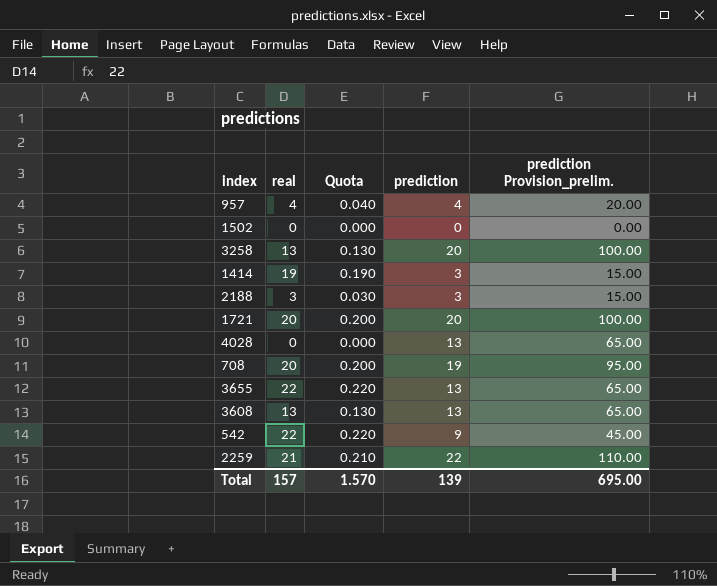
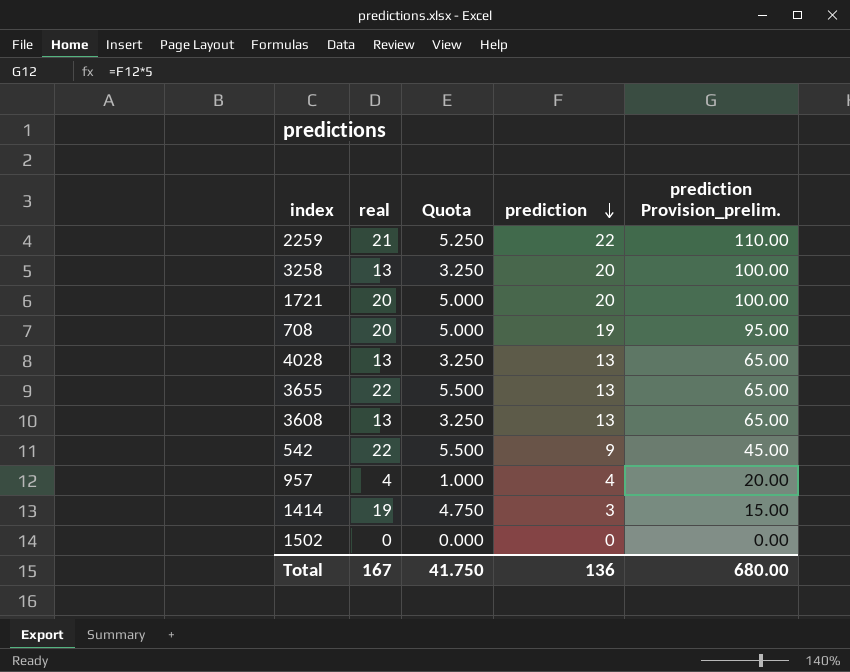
row order: none -> prediction descending
column Quota | formula: [real] * 0.01 -> [real] * 0.25
row 2188: 3 | 0.030 | 3 | 15.00 -> none
4028 | real: 0 -> 13
Total | real: 157 -> 167
Total | Quota: 1.570 -> 41.750
Total | prediction: 139 -> 136
Total | prediction Provision_prelim.: 695.00 -> 680.00

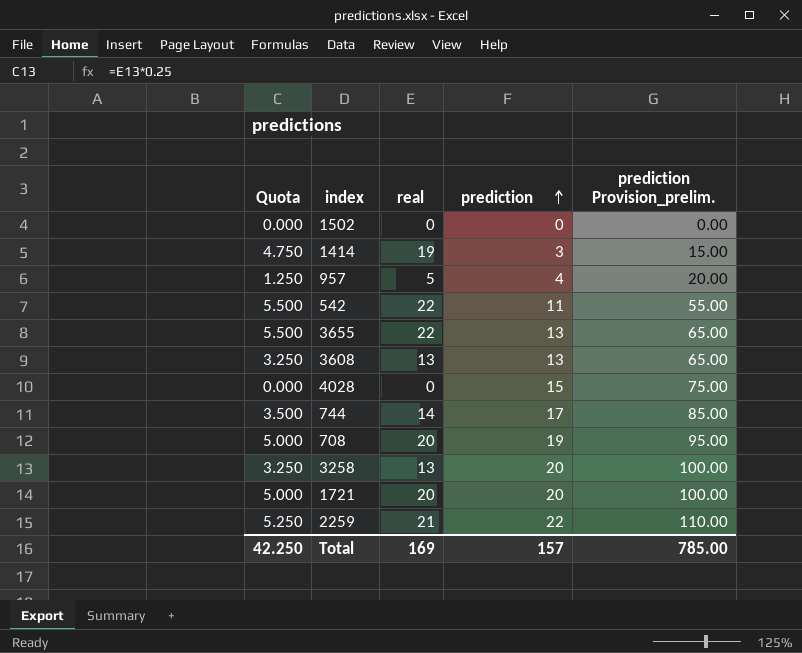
row order: prediction descending -> prediction ascending
column Quota | position: 3 -> 1
957 | Quota: 1.000 -> 1.250
957 | real: 4 -> 5
542 | prediction: 9 -> 11
542 | prediction Provision_prelim.: 45.00 -> 55.00
4028 | Quota: 3.250 -> 0.000
4028 | real: 13 -> 0
4028 | prediction: 13 -> 15
4028 | prediction Provision_prelim.: 65.00 -> 75.00
row 744: none -> 3.500 | 14 | 17 | 85.00
Total | Quota: 41.750 -> 42.250
Total | real: 167 -> 169
Total | prediction: 136 -> 157
Total | prediction Provision_prelim.: 680.00 -> 785.00

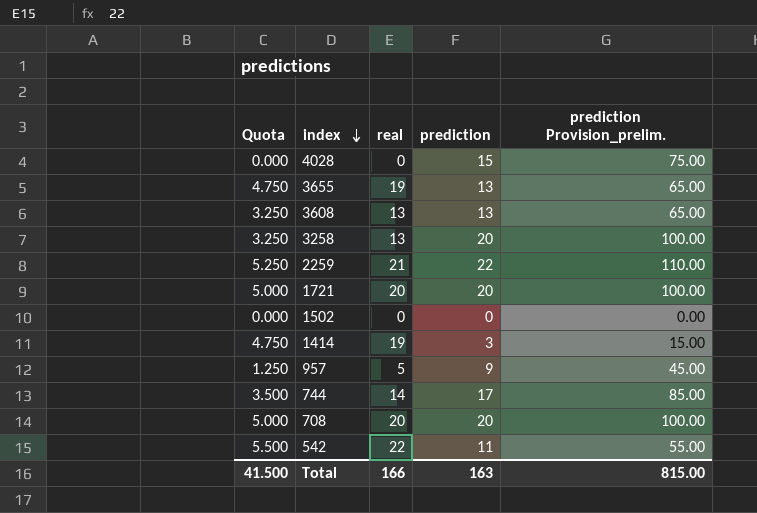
row order: prediction ascending -> index descending
3655 | Quota: 5.500 -> 4.750
3655 | real: 22 -> 19
957 | prediction: 4 -> 9
957 | prediction Provision_prelim.: 20.00 -> 45.00
708 | prediction: 19 -> 20
708 | prediction Provision_prelim.: 95.00 -> 100.00
Total | Quota: 42.250 -> 41.500
Total | real: 169 -> 166
Total | prediction: 157 -> 163
Total | prediction Provision_prelim.: 785.00 -> 815.00

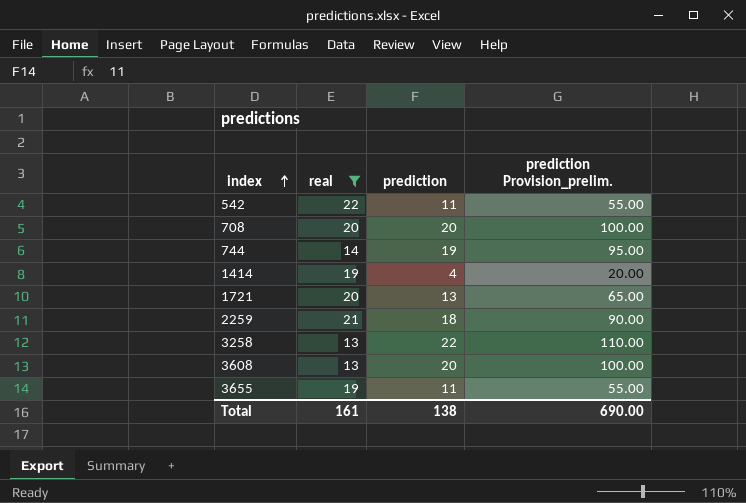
filter: none -> real >= 13
row order: index descending -> index ascending
column Quota | formula: [real] * 0.25 -> none
744 | prediction: 17 -> 19
744 | prediction Provision_prelim.: 85.00 -> 95.00
1414 | prediction: 3 -> 4
1414 | prediction Provision_prelim.: 15.00 -> 20.00
1721 | prediction: 20 -> 13
1721 | prediction Provision_prelim.: 100.00 -> 65.00
2259 | prediction: 22 -> 18
2259 | prediction Provision_prelim.: 110.00 -> 90.00
3258 | prediction: 20 -> 22
3258 | prediction Provision_prelim.: 100.00 -> 110.00
3608 | prediction: 13 -> 20
3608 | prediction Provision_prelim.: 65.00 -> 100.00
3655 | prediction: 13 -> 11
3655 | prediction Provision_prelim.: 65.00 -> 55.00
Total | real: 166 -> 161
Total | prediction: 163 -> 138
Total | prediction Provision_prelim.: 815.00 -> 690.00

